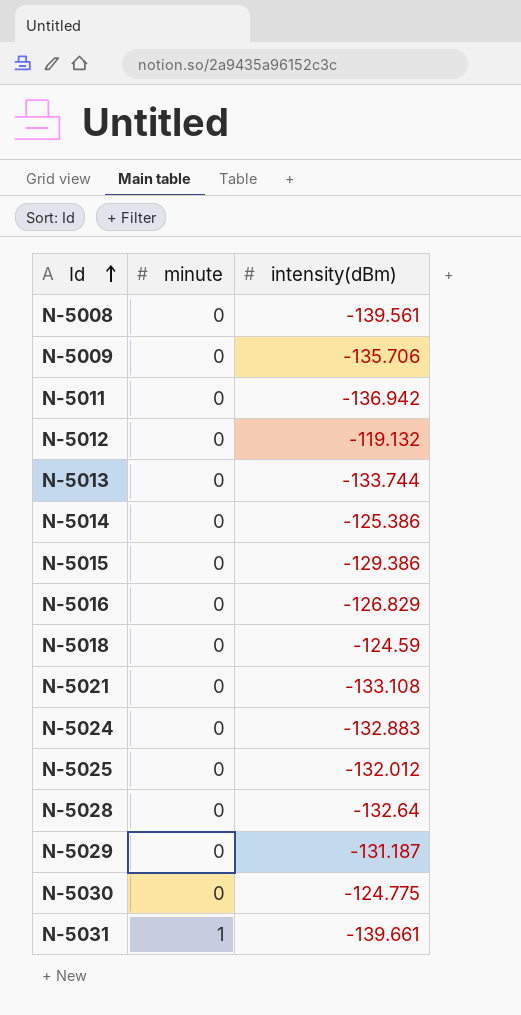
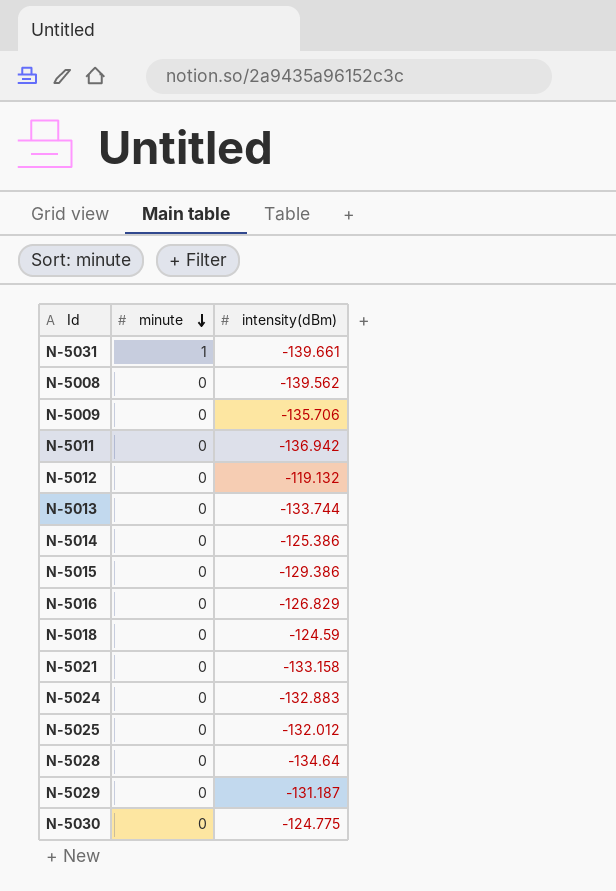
row order: Id ascending -> minute descending
N-5008 | intensity(dBm): -139.561 -> -139.562
N-5021 | intensity(dBm): -133.108 -> -133.158
N-5028 | intensity(dBm): -132.64 -> -134.64

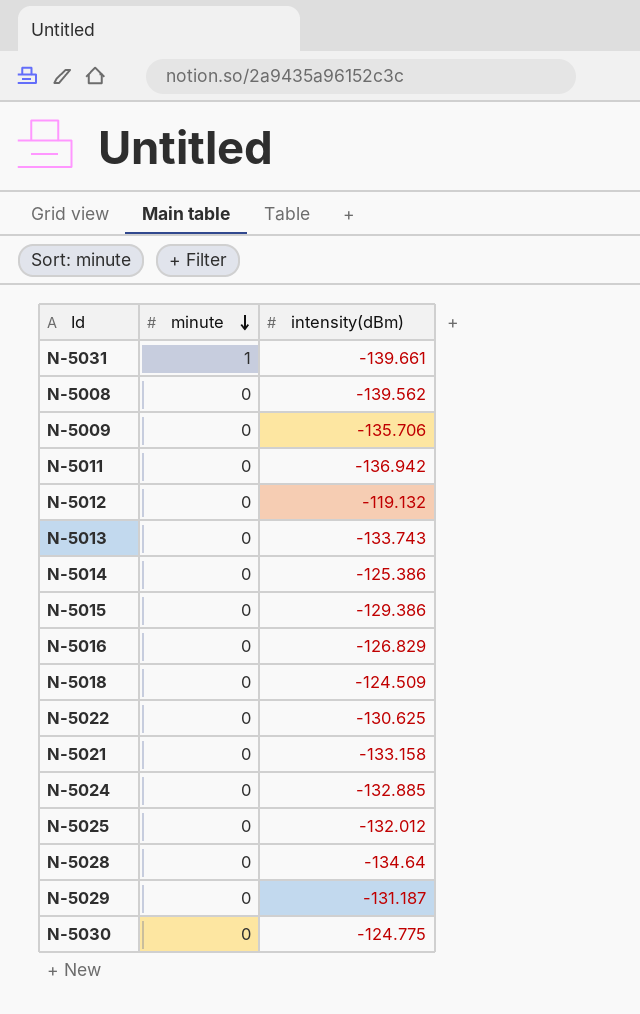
N-5013 | intensity(dBm): -133.744 -> -133.743
N-5018 | intensity(dBm): -124.59 -> -124.509
row N-5022: none -> 0 | -130.625
N-5024 | intensity(dBm): -132.883 -> -132.885

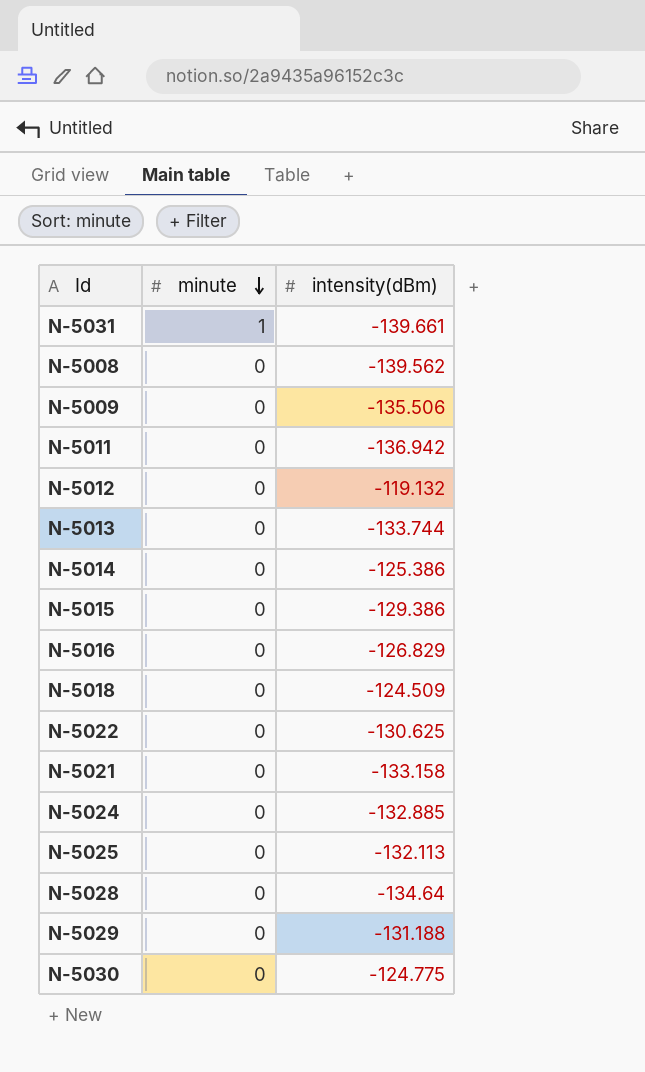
N-5009 | intensity(dBm): -135.706 -> -135.506
N-5013 | intensity(dBm): -133.743 -> -133.744
N-5025 | intensity(dBm): -132.012 -> -132.113
N-5029 | intensity(dBm): -131.187 -> -131.188

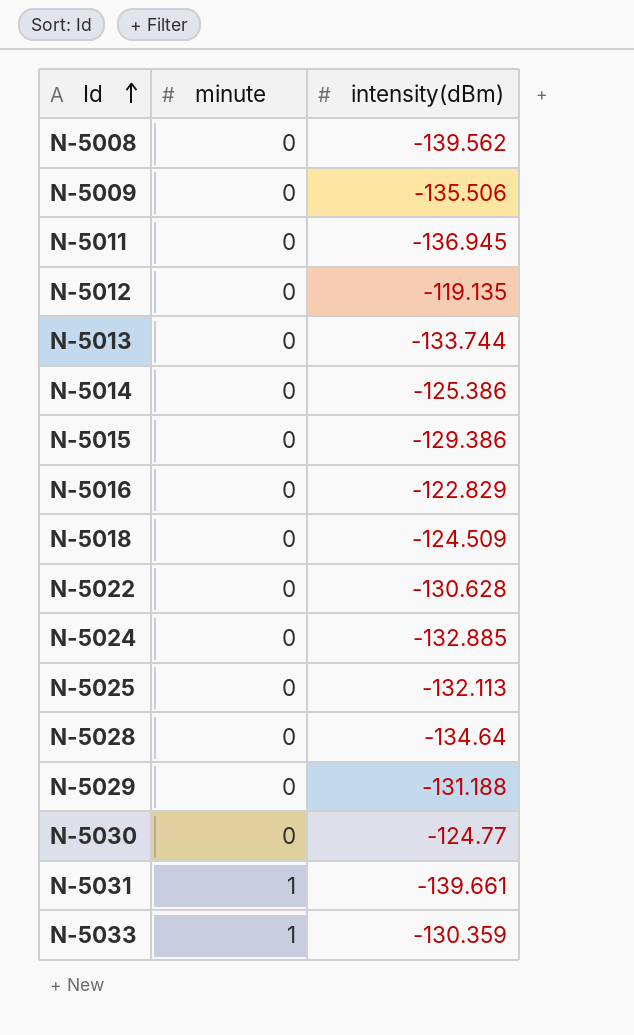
row order: minute descending -> Id ascending
row N-5021: 0 | -133.158 -> none
N-5011 | intensity(dBm): -136.942 -> -136.945
N-5012 | intensity(dBm): -119.132 -> -119.135
N-5016 | intensity(dBm): -126.829 -> -122.829
N-5022 | intensity(dBm): -130.625 -> -130.628
N-5030 | intensity(dBm): -124.775 -> -124.77
row N-5033: none -> 1 | -130.359

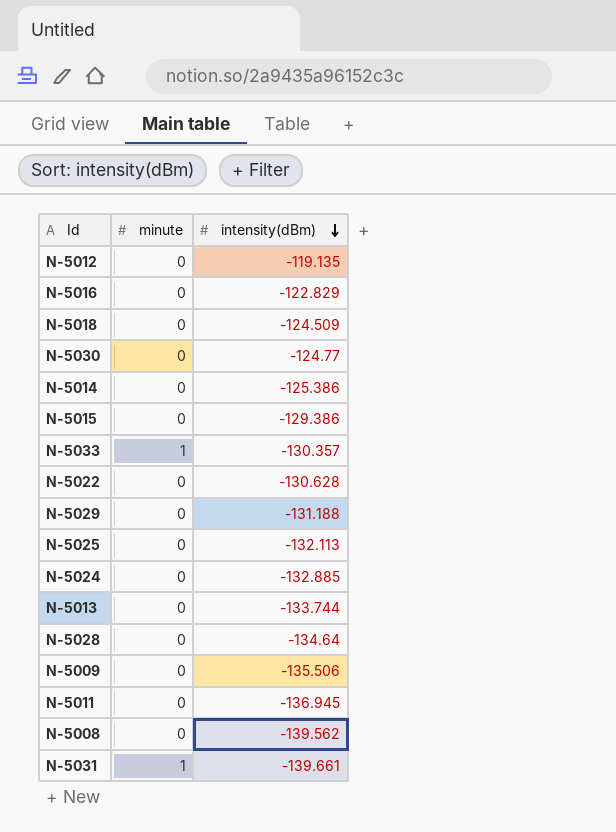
row order: Id ascending -> intensity(dBm) descending
N-5033 | intensity(dBm): -130.359 -> -130.357

